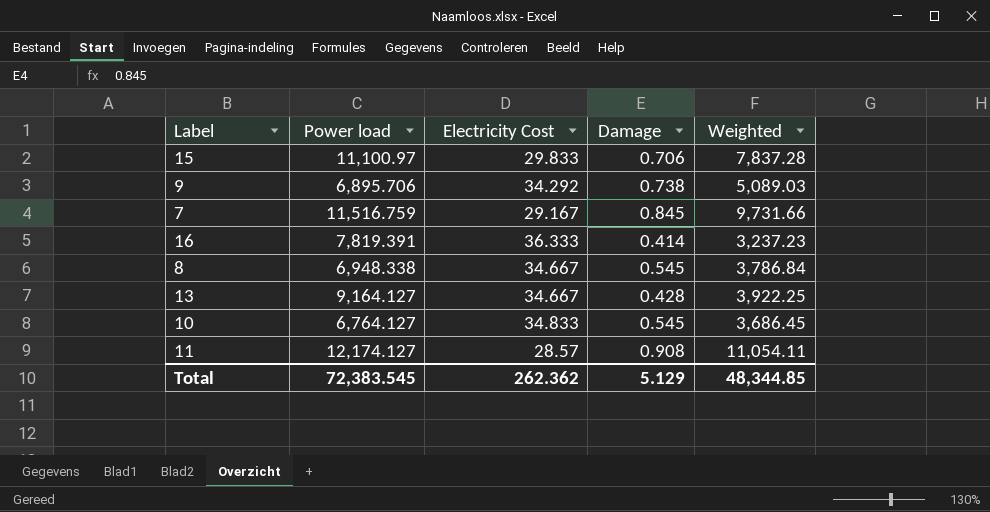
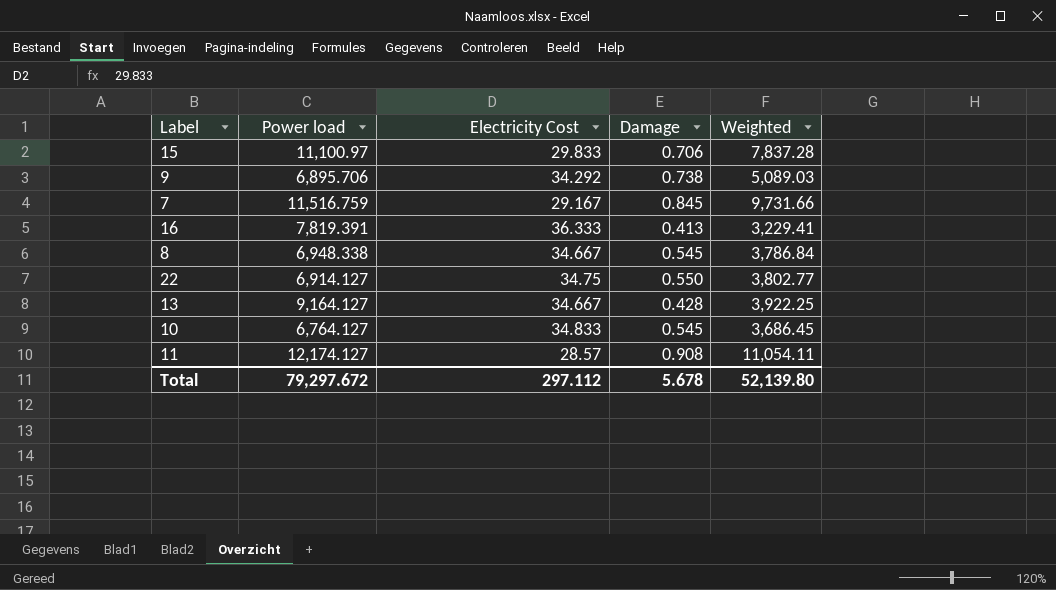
16 | Damage: 0.414 -> 0.413
16 | Weighted: 3,237.23 -> 3,229.41
row 22: none -> 6,914.127 | 34.75 | 0.550 | 3,802.77
Total | Power load: 72,383.545 -> 79,297.672
Total | Electricity Cost: 262.362 -> 297.112
Total | Damage: 5.129 -> 5.678
Total | Weighted: 48,344.85 -> 52,139.80

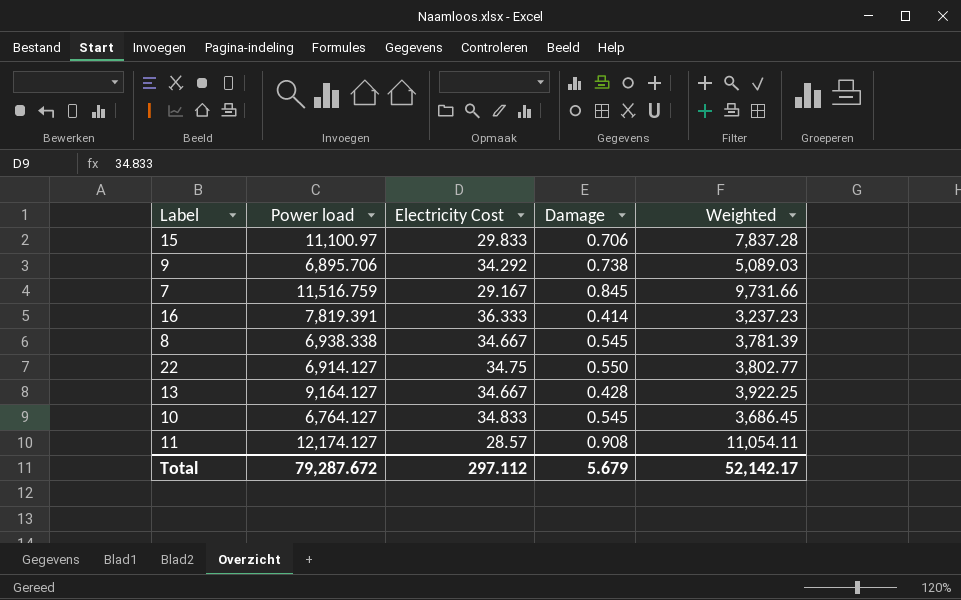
16 | Damage: 0.413 -> 0.414
16 | Weighted: 3,229.41 -> 3,237.23
8 | Power load: 6,948.338 -> 6,938.338
8 | Weighted: 3,786.84 -> 3,781.39
Total | Power load: 79,297.672 -> 79,287.672
Total | Damage: 5.678 -> 5.679
Total | Weighted: 52,139.80 -> 52,142.17

